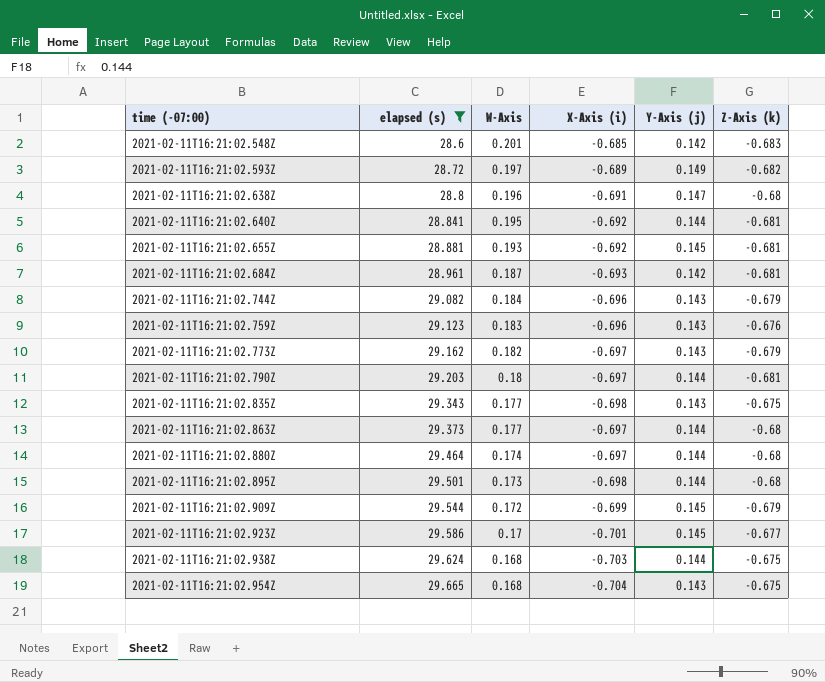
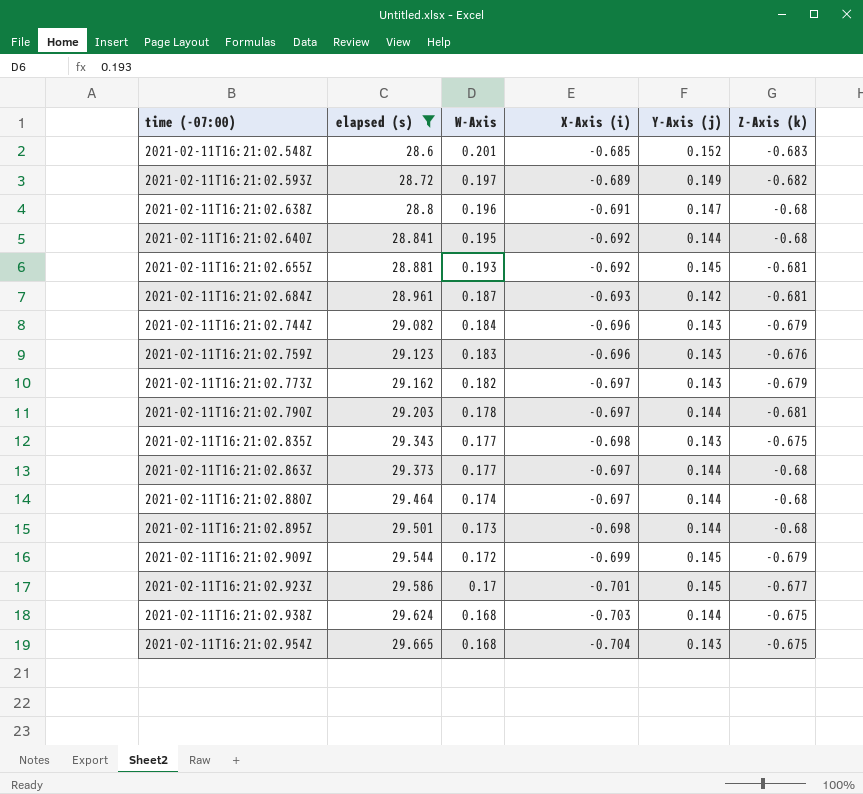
2021-02-11T16:21:02.548Z | Y-Axis (j): 0.142 -> 0.152
2021-02-11T16:21:02.640Z | Z-Axis (k): -0.681 -> -0.68
2021-02-11T16:21:02.790Z | W-Axis: 0.18 -> 0.178

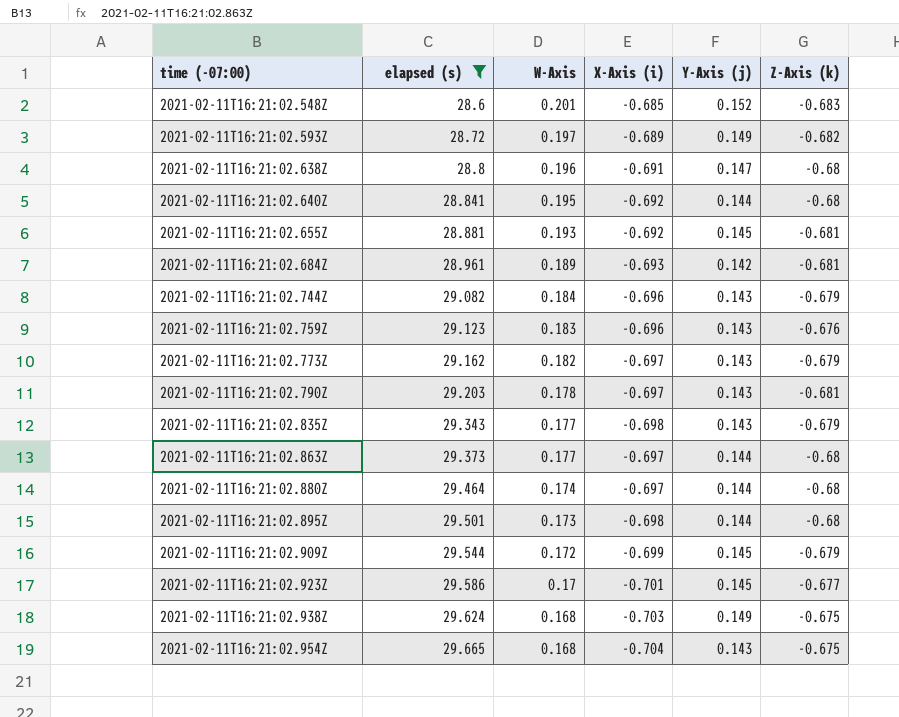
2021-02-11T16:21:02.684Z | W-Axis: 0.187 -> 0.189
2021-02-11T16:21:02.790Z | Y-Axis (j): 0.144 -> 0.143
2021-02-11T16:21:02.835Z | Z-Axis (k): -0.675 -> -0.679
2021-02-11T16:21:02.938Z | Y-Axis (j): 0.144 -> 0.149

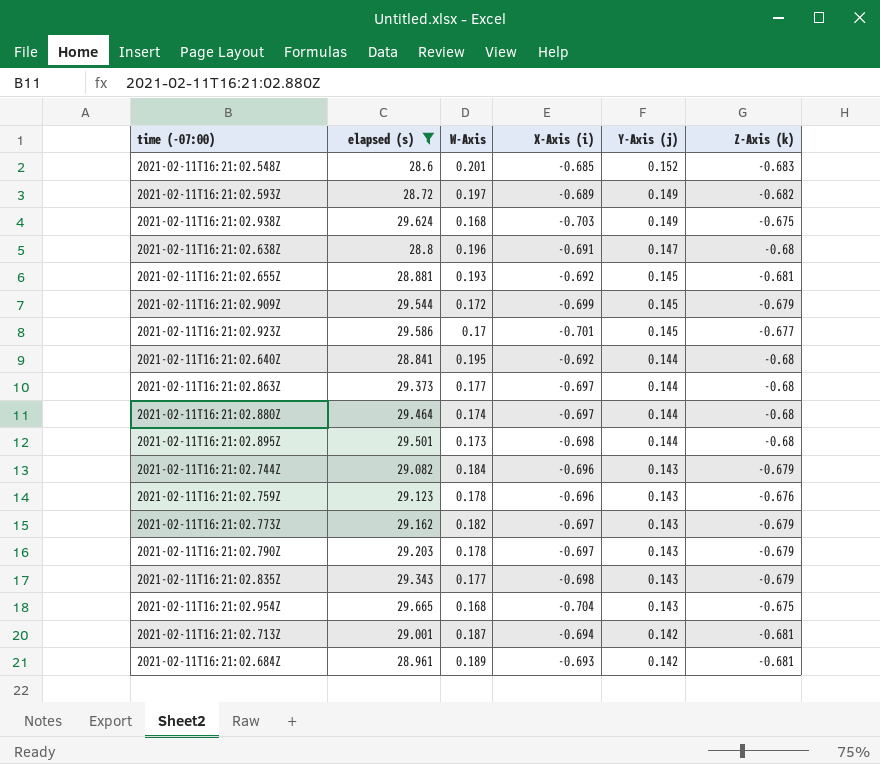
row order: time (-07:00) ascending -> Y-Axis (j) descending
2021-02-11T16:21:02.759Z | W-Axis: 0.183 -> 0.178
2021-02-11T16:21:02.790Z | Z-Axis (k): -0.681 -> -0.679
row 2021-02-11T16:21:02.713Z: none -> 29.001 | 0.187 | -0.694 | 0.142 | -0.681

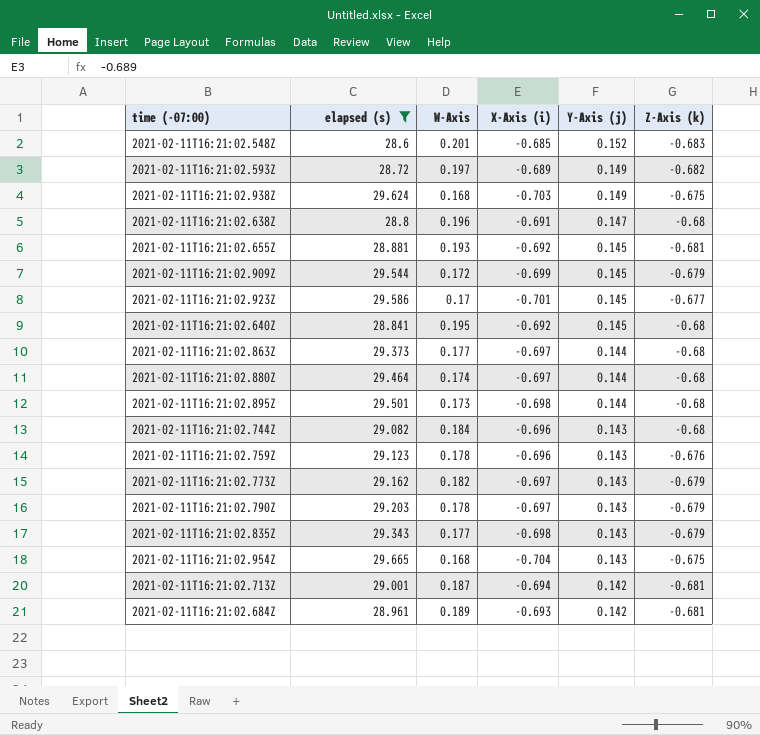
2021-02-11T16:21:02.640Z | Y-Axis (j): 0.144 -> 0.145
2021-02-11T16:21:02.744Z | Z-Axis (k): -0.679 -> -0.68

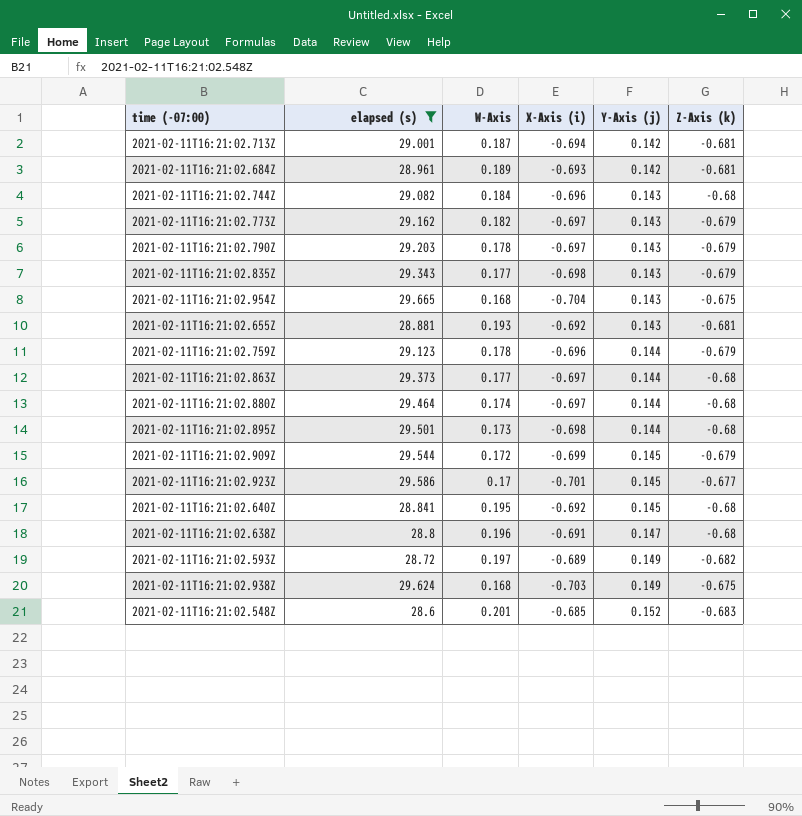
row order: Y-Axis (j) descending -> Y-Axis (j) ascending
2021-02-11T16:21:02.655Z | Y-Axis (j): 0.145 -> 0.143
2021-02-11T16:21:02.759Z | Y-Axis (j): 0.143 -> 0.144
2021-02-11T16:21:02.759Z | Z-Axis (k): -0.676 -> -0.679

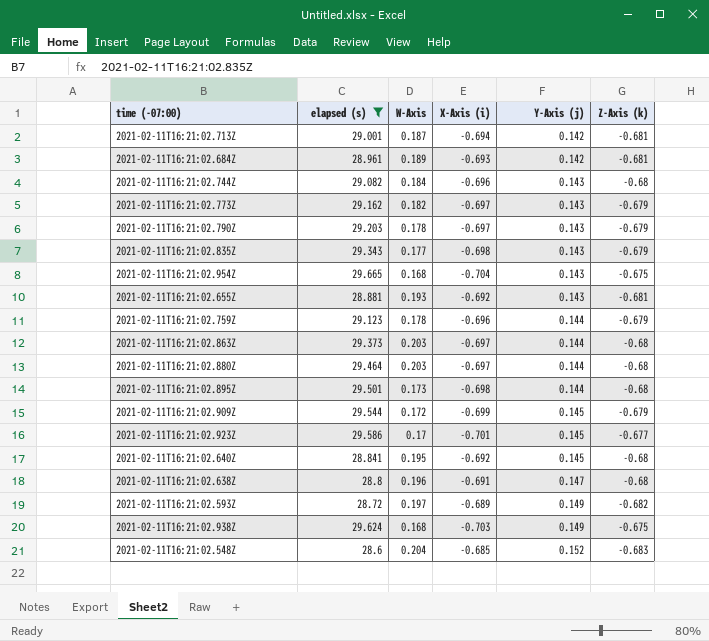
2021-02-11T16:21:02.863Z | W-Axis: 0.177 -> 0.203
2021-02-11T16:21:02.880Z | W-Axis: 0.174 -> 0.203
2021-02-11T16:21:02.548Z | W-Axis: 0.201 -> 0.204

